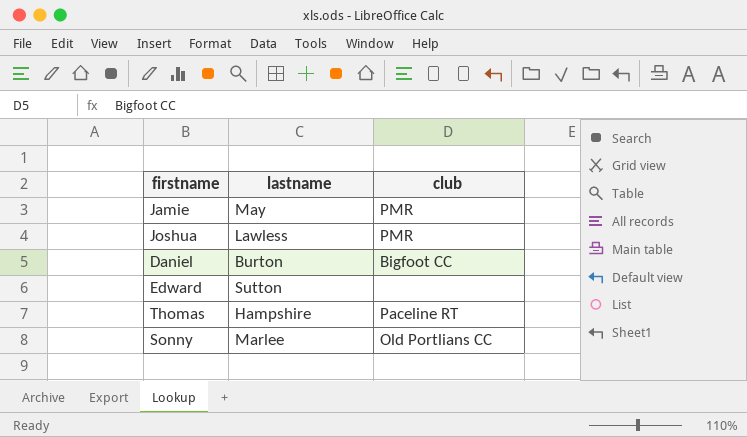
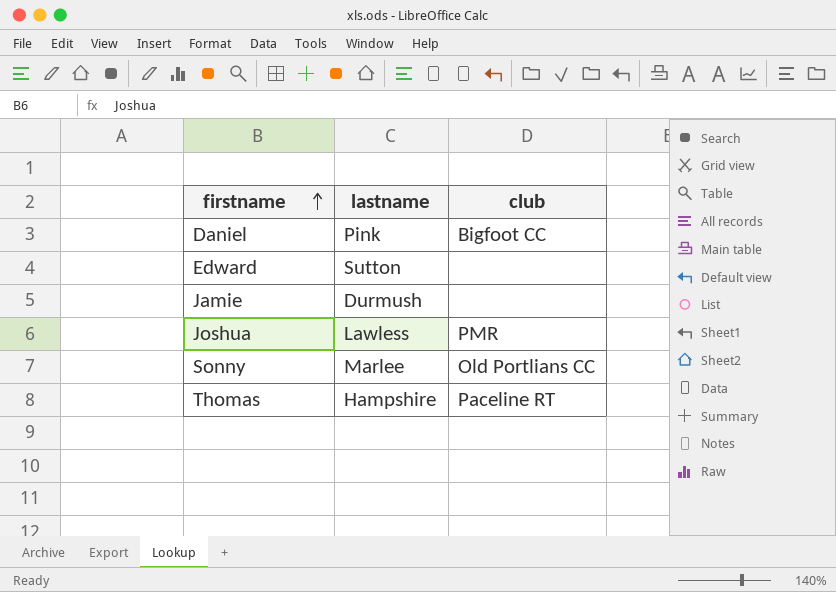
row order: none -> firstname ascending
Daniel | lastname: Burton -> Pink
Jamie | lastname: May -> Durmush
Jamie | club: PMR -> none

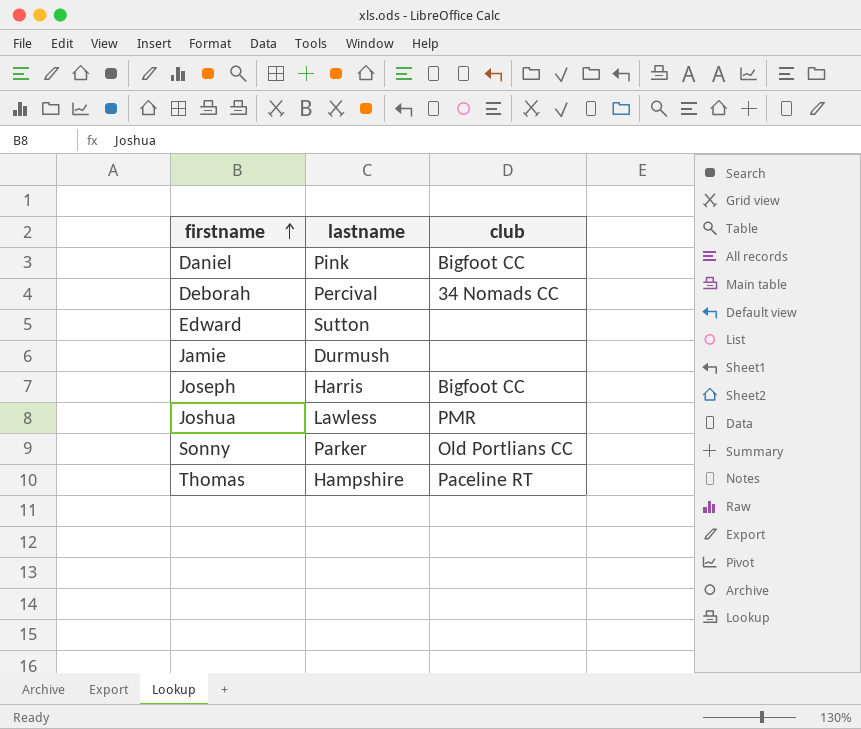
row Deborah: none -> Percival | 34 Nomads CC
row Joseph: none -> Harris | Bigfoot CC
Sonny | lastname: Marlee -> Parker

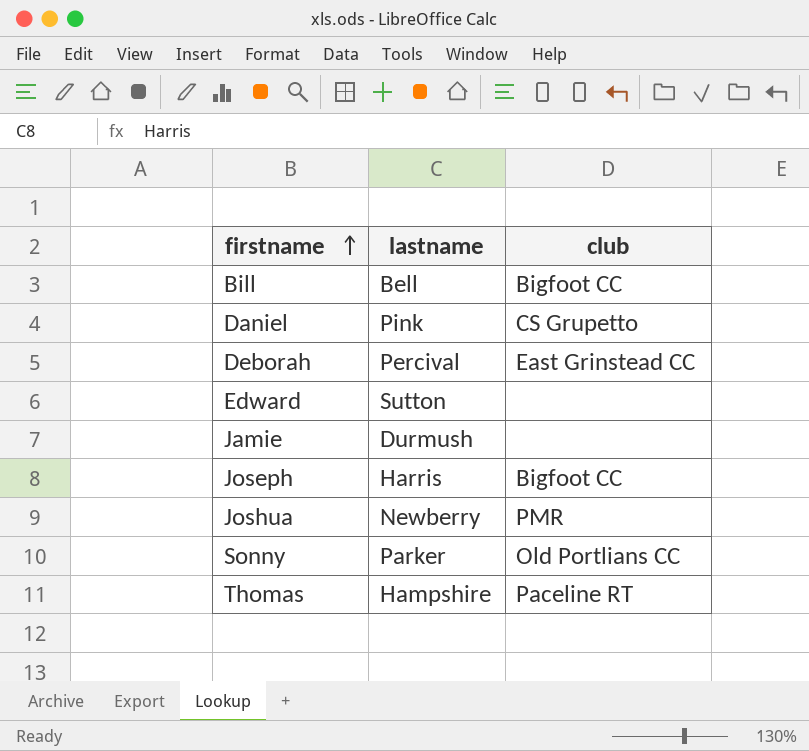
row Bill: none -> Bell | Bigfoot CC
Daniel | club: Bigfoot CC -> CS Grupetto
Deborah | club: 34 Nomads CC -> East Grinstead CC
Joshua | lastname: Lawless -> Newberry

